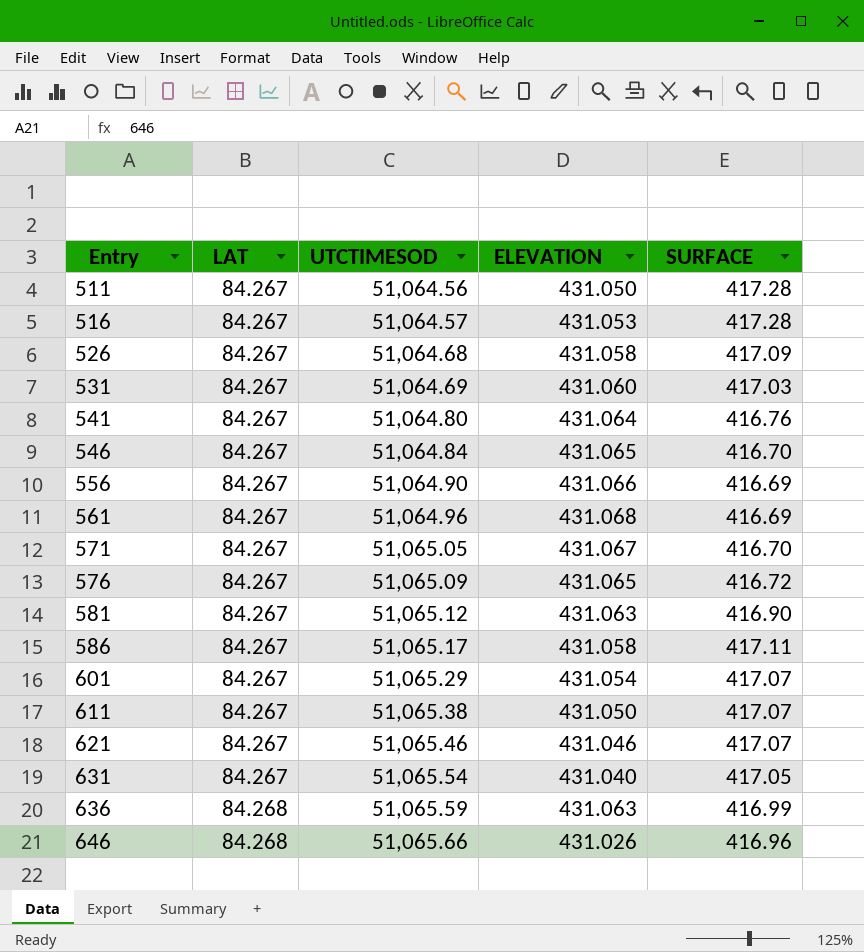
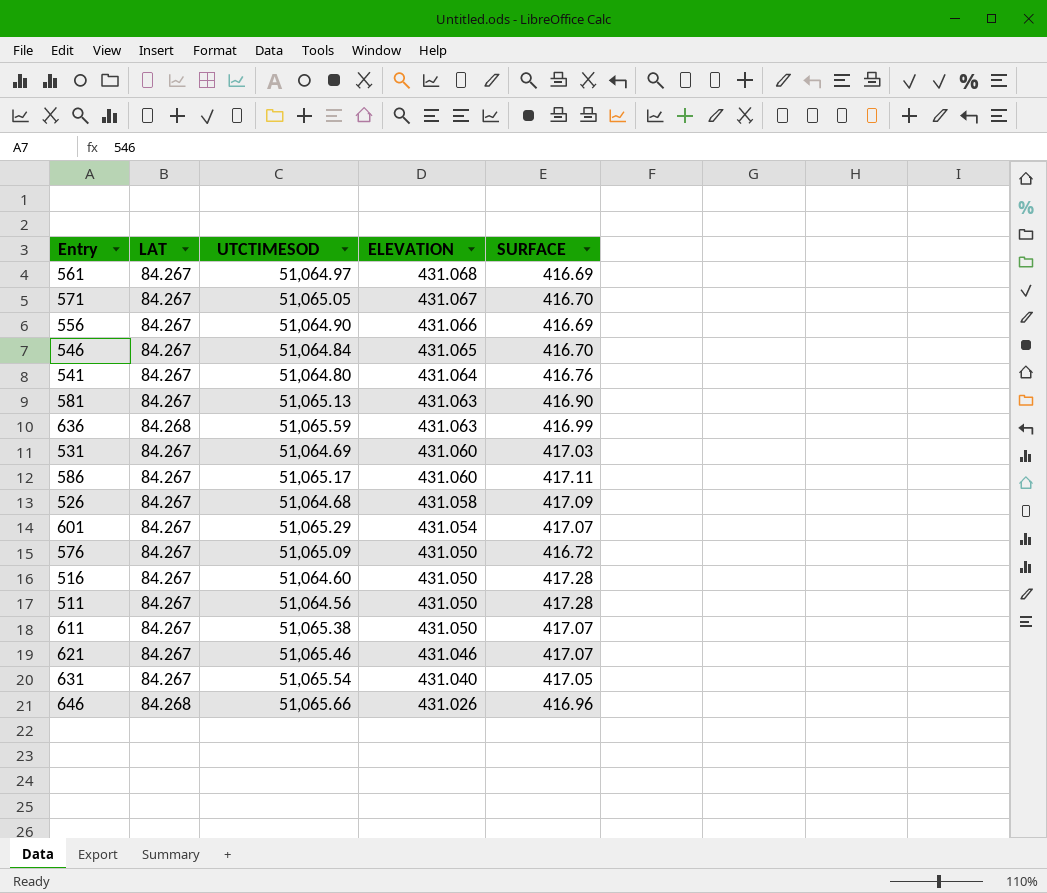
row order: Entry ascending -> ELEVATION descending
561 | UTCTIMESOD: 51,064.96 -> 51,064.97
581 | UTCTIMESOD: 51,065.12 -> 51,065.13
586 | ELEVATION: 431.058 -> 431.060
576 | ELEVATION: 431.065 -> 431.050
516 | UTCTIMESOD: 51,064.57 -> 51,064.60
516 | ELEVATION: 431.053 -> 431.050

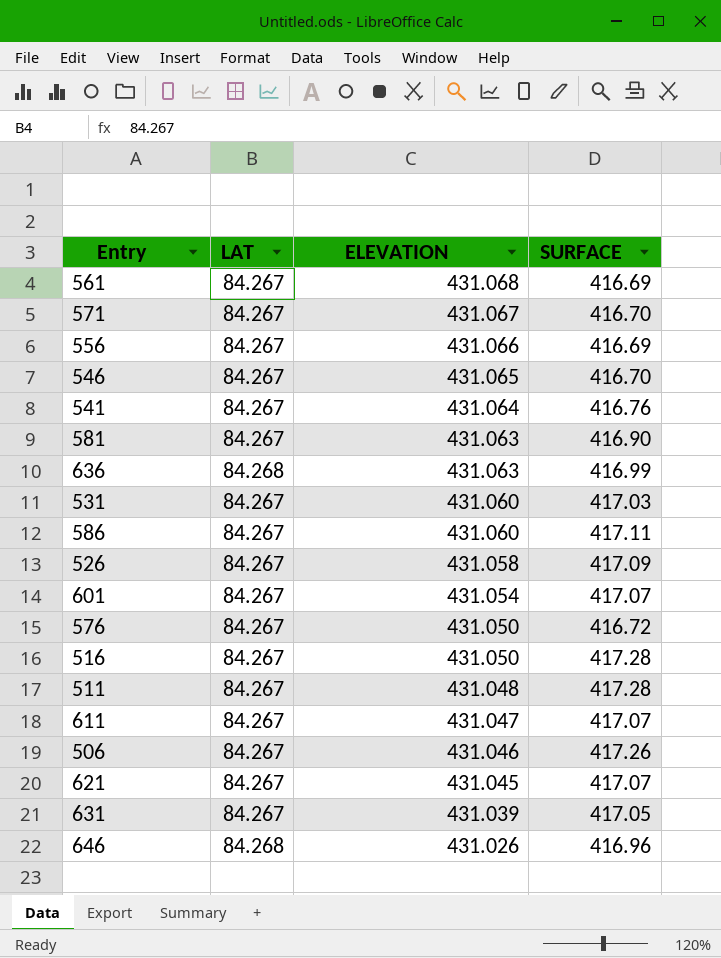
column UTCTIMESOD | position: 3 -> none
511 | ELEVATION: 431.050 -> 431.048
611 | ELEVATION: 431.050 -> 431.047
row 506: none -> 84.267 | 431.046 | 417.26
621 | ELEVATION: 431.046 -> 431.045
631 | ELEVATION: 431.040 -> 431.039

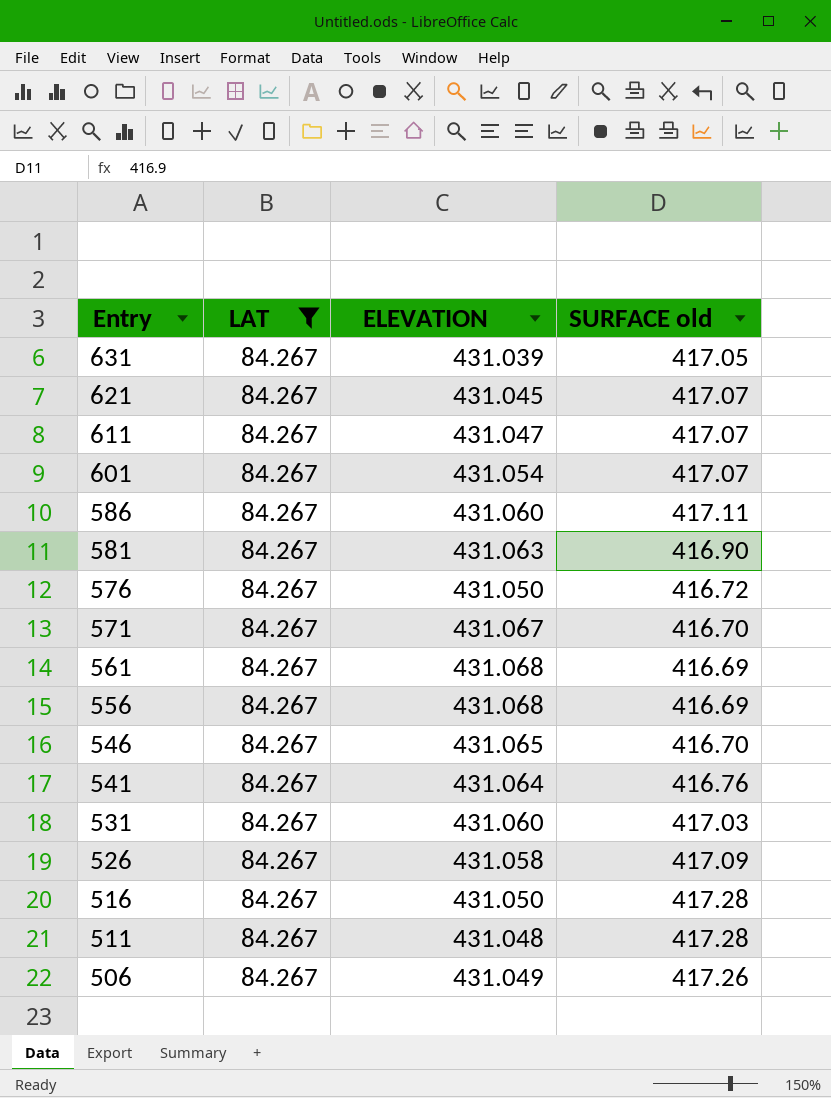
filter: none -> LAT = 84.267
row order: ELEVATION descending -> Entry descending
column name: SURFACE -> SURFACE old
556 | ELEVATION: 431.066 -> 431.068
506 | ELEVATION: 431.046 -> 431.049

